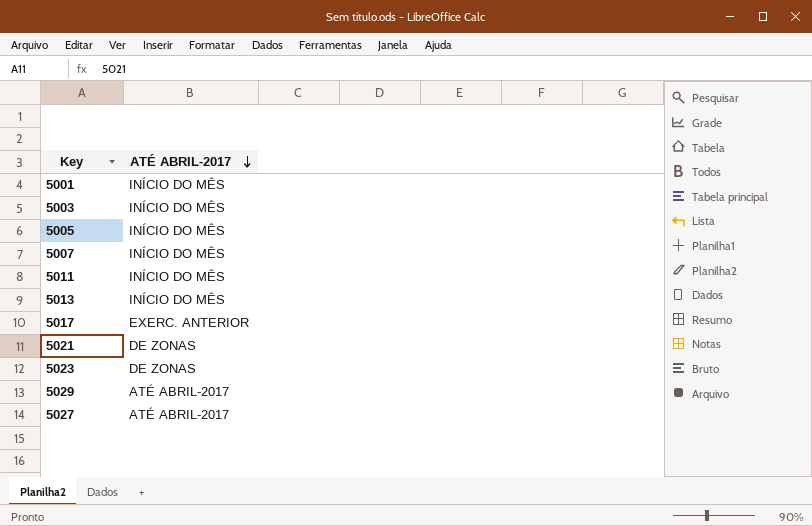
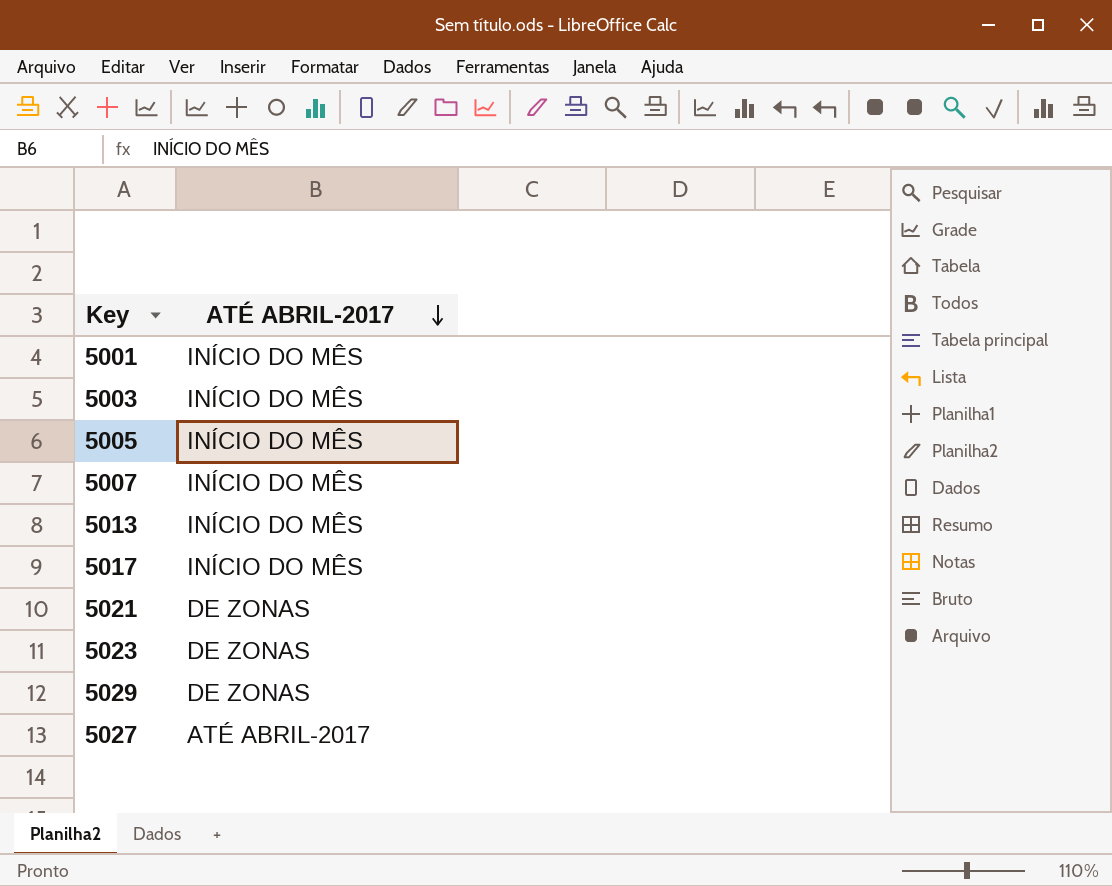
row 5011: INÍCIO DO MÊS -> none
5017 | ATÉ ABRIL-2017: EXERC. ANTERIOR -> INÍCIO DO MÊS
5029 | ATÉ ABRIL-2017: ATÉ ABRIL-2017 -> DE ZONAS

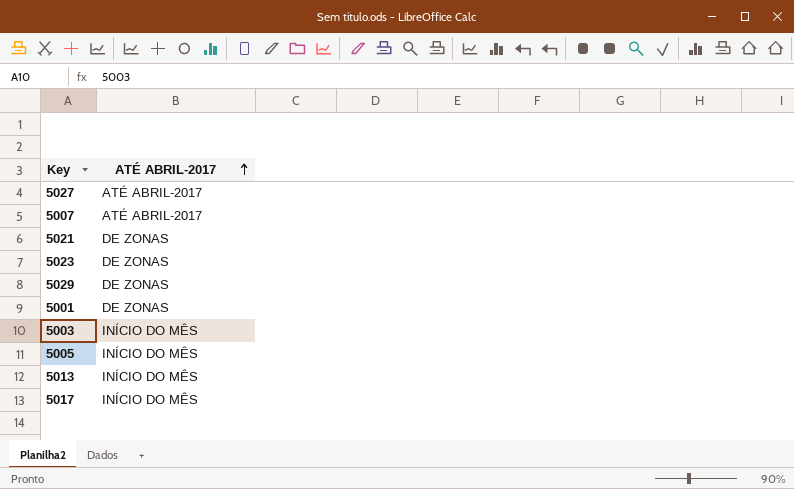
row order: ATÉ ABRIL-2017 descending -> ATÉ ABRIL-2017 ascending
5007 | ATÉ ABRIL-2017: INÍCIO DO MÊS -> ATÉ ABRIL-2017
5001 | ATÉ ABRIL-2017: INÍCIO DO MÊS -> DE ZONAS

